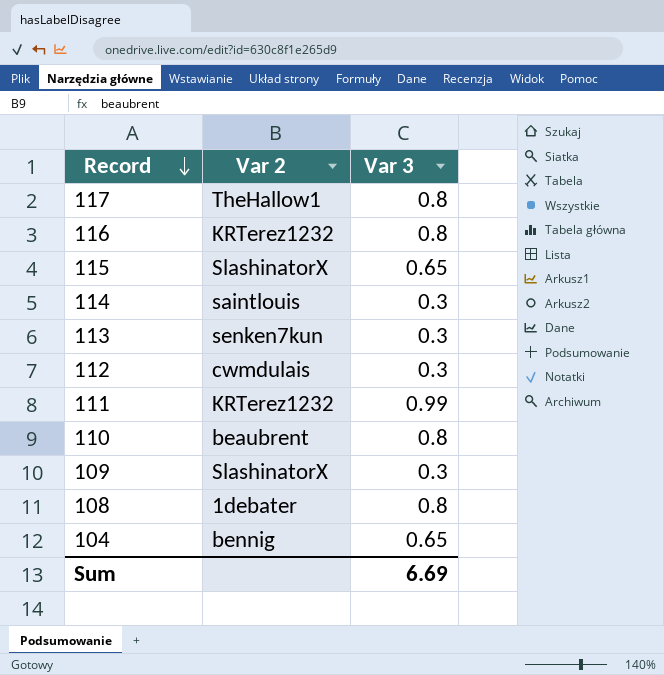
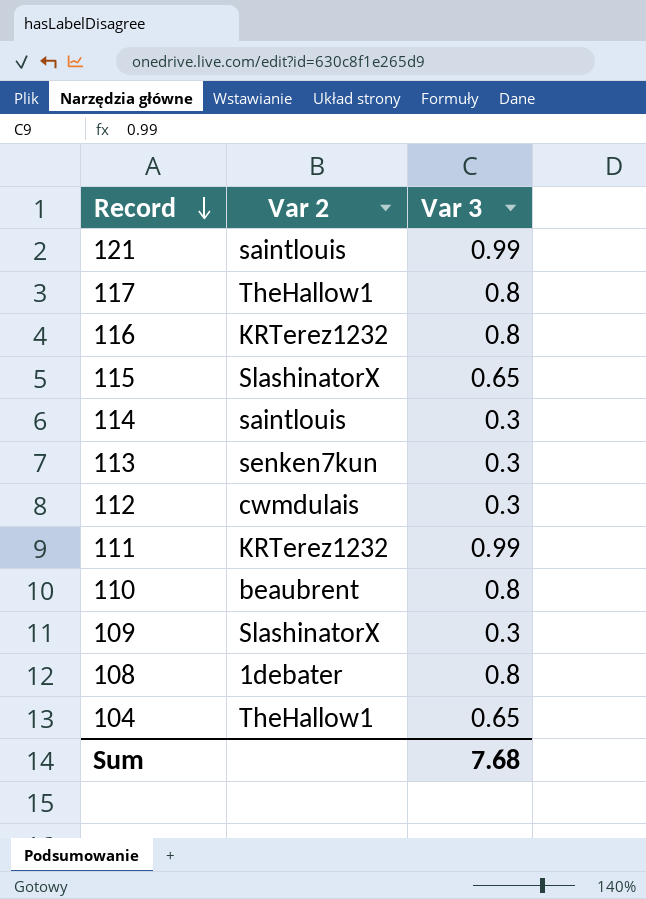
row 121: none -> saintlouis | 0.99
104 | Var 2: bennig -> TheHallow1
Sum | Var 3: 6.69 -> 7.68

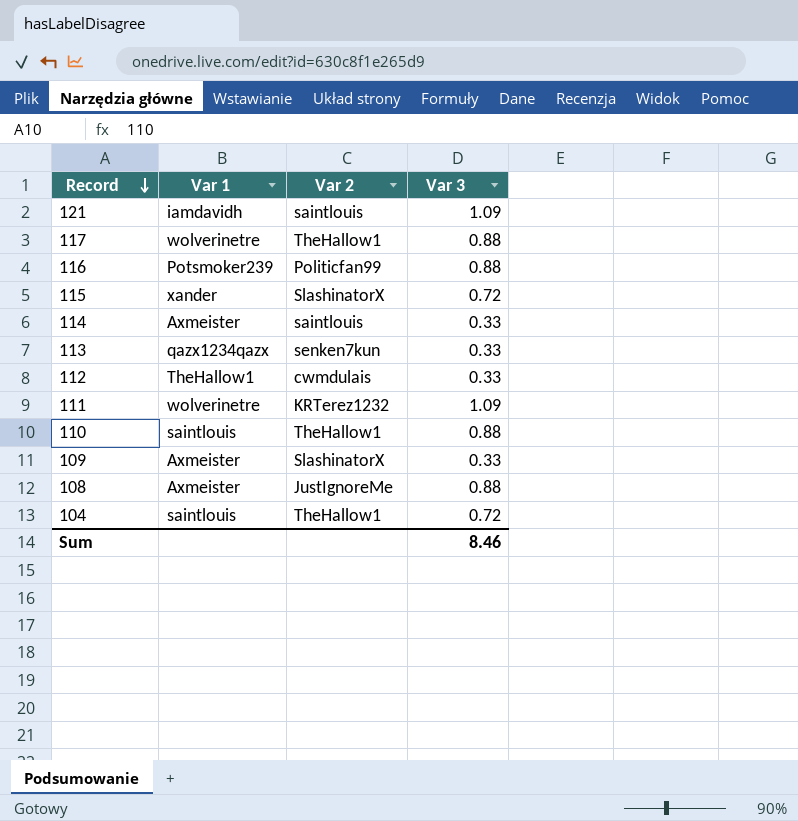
column Var 1 | position: none -> 2
121 | Var 3: 0.99 -> 1.09
117 | Var 3: 0.8 -> 0.88
116 | Var 2: KRTerez1232 -> Politicfan99
116 | Var 3: 0.8 -> 0.88
115 | Var 3: 0.65 -> 0.72
114 | Var 3: 0.3 -> 0.33
113 | Var 3: 0.3 -> 0.33
112 | Var 3: 0.3 -> 0.33
111 | Var 3: 0.99 -> 1.09
110 | Var 2: beaubrent -> TheHallow1
110 | Var 3: 0.8 -> 0.88
109 | Var 3: 0.3 -> 0.33
108 | Var 2: 1debater -> JustIgnoreMe
108 | Var 3: 0.8 -> 0.88
104 | Var 3: 0.65 -> 0.72
Sum | Var 3: 7.68 -> 8.46

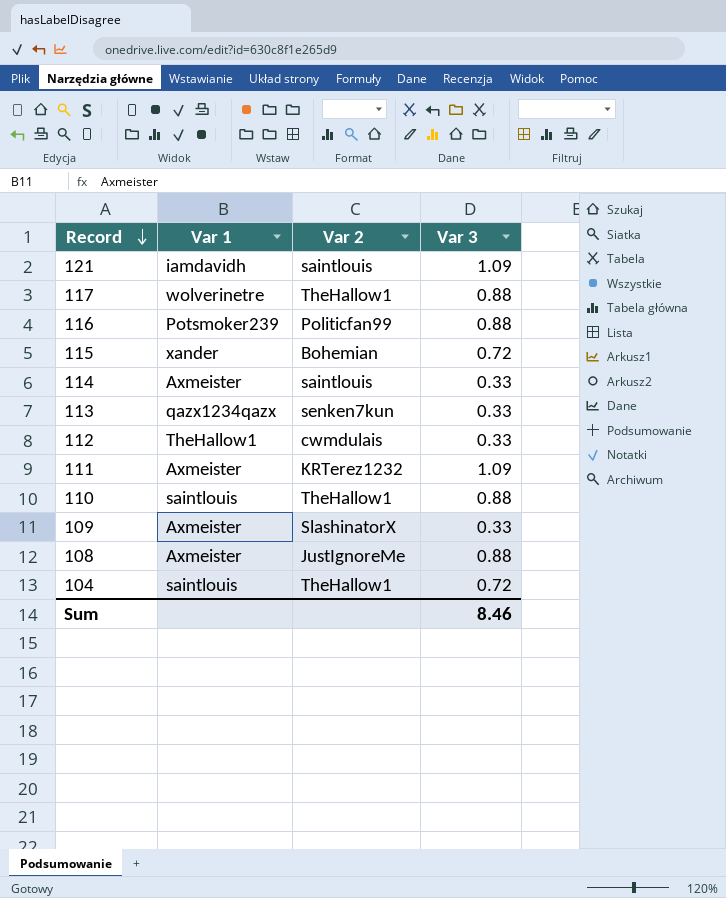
115 | Var 2: SlashinatorX -> Bohemian
111 | Var 1: wolverinetre -> Axmeister

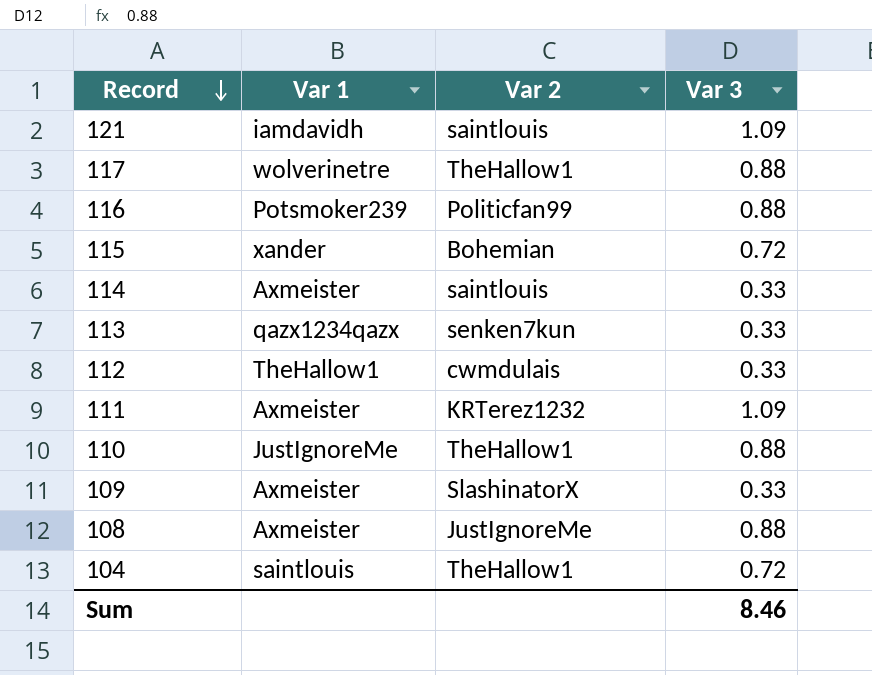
110 | Var 1: saintlouis -> JustIgnoreMe

